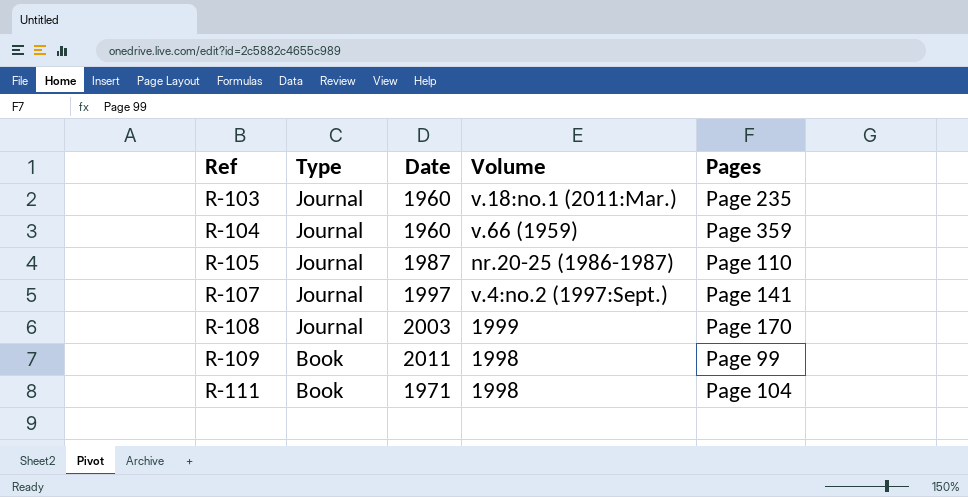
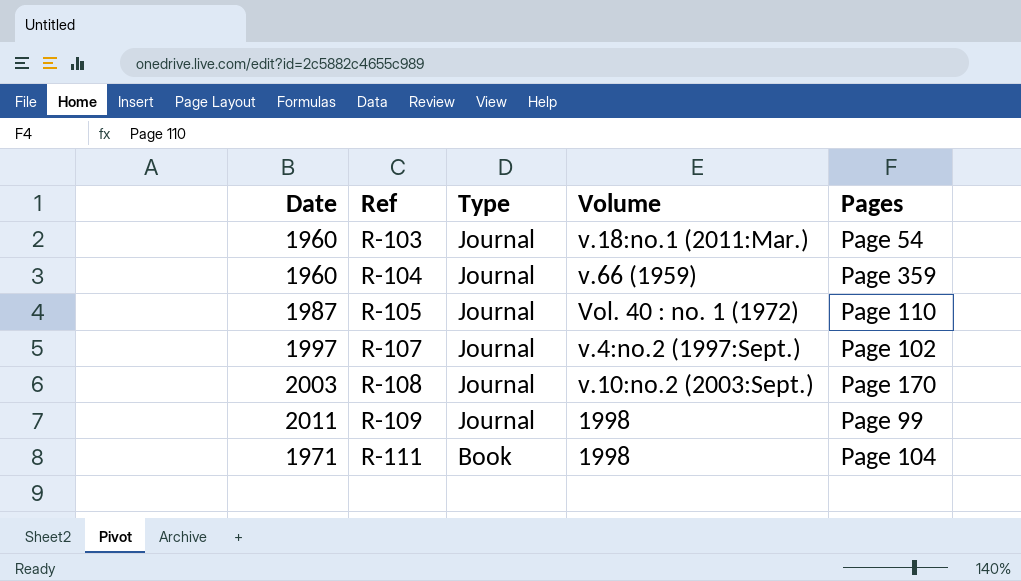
column Date | position: 3 -> 1
R-103 | Pages: Page 235 -> Page 54
R-105 | Volume: nr.20-25 (1986-1987) -> Vol. 40 : no. 1 (1972)
R-107 | Pages: Page 141 -> Page 102
R-108 | Volume: 1999 -> v.10:no.2 (2003:Sept.)
R-109 | Type: Book -> Journal

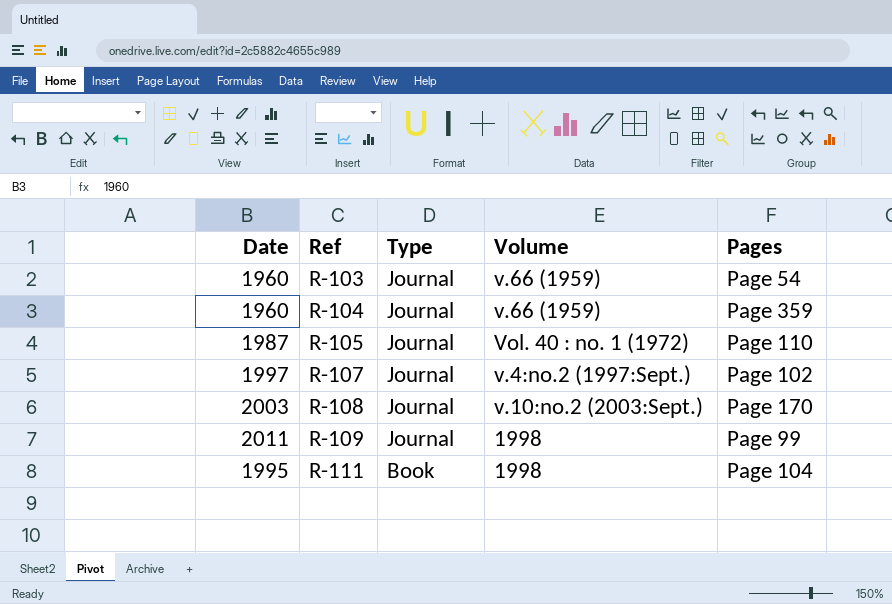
R-103 | Volume: v.18:no.1 (2011:Mar.) -> v.66 (1959)
R-111 | Date: 1971 -> 1995

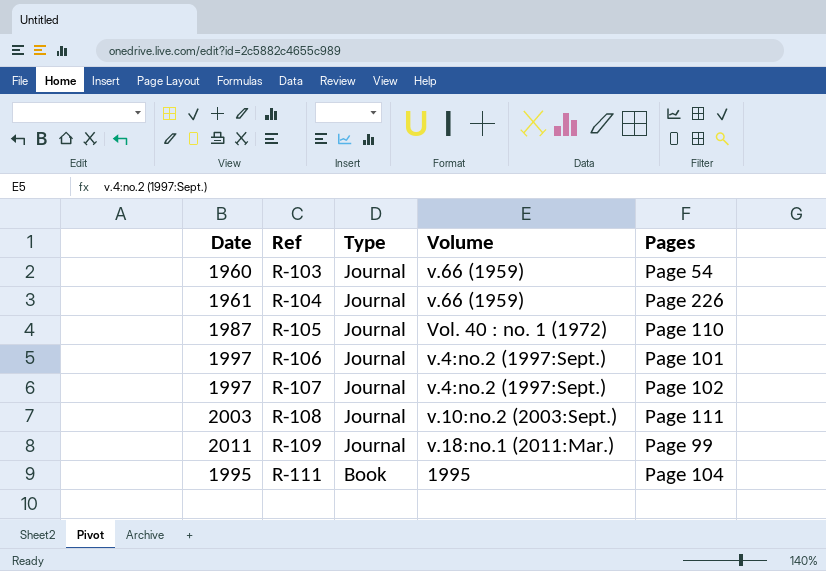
R-104 | Date: 1960 -> 1961
R-104 | Pages: Page 359 -> Page 226
row R-106: none -> 1997 | Journal | v.4:no.2 (1997:Sept.) | Page 101
R-108 | Pages: Page 170 -> Page 111
R-109 | Volume: 1998 -> v.18:no.1 (2011:Mar.)
R-111 | Volume: 1998 -> 1995

